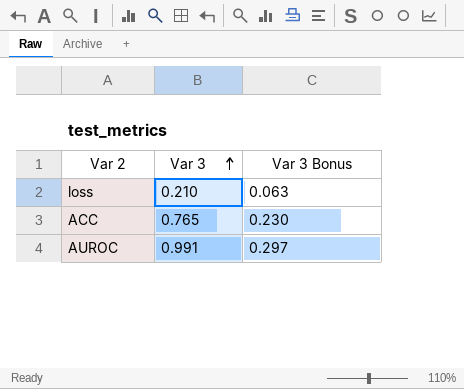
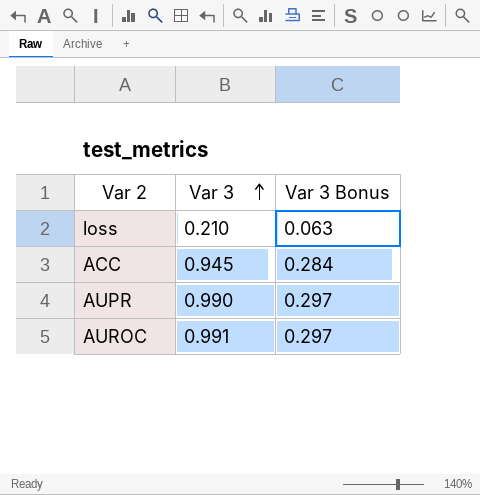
ACC | Var 3: 0.765 -> 0.945
ACC | Var 3 Bonus: 0.230 -> 0.284
row AUPR: none -> 0.990 | 0.297

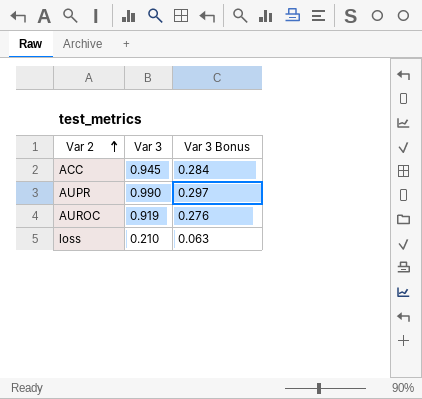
row order: Var 3 ascending -> Var 2 ascending
AUROC | Var 3: 0.991 -> 0.919
AUROC | Var 3 Bonus: 0.297 -> 0.276

